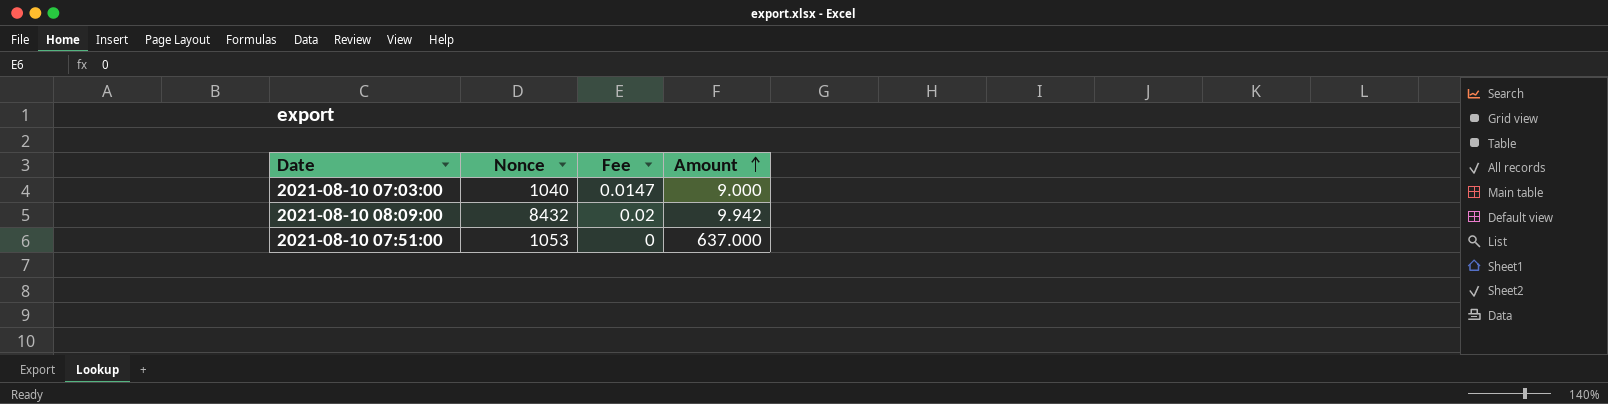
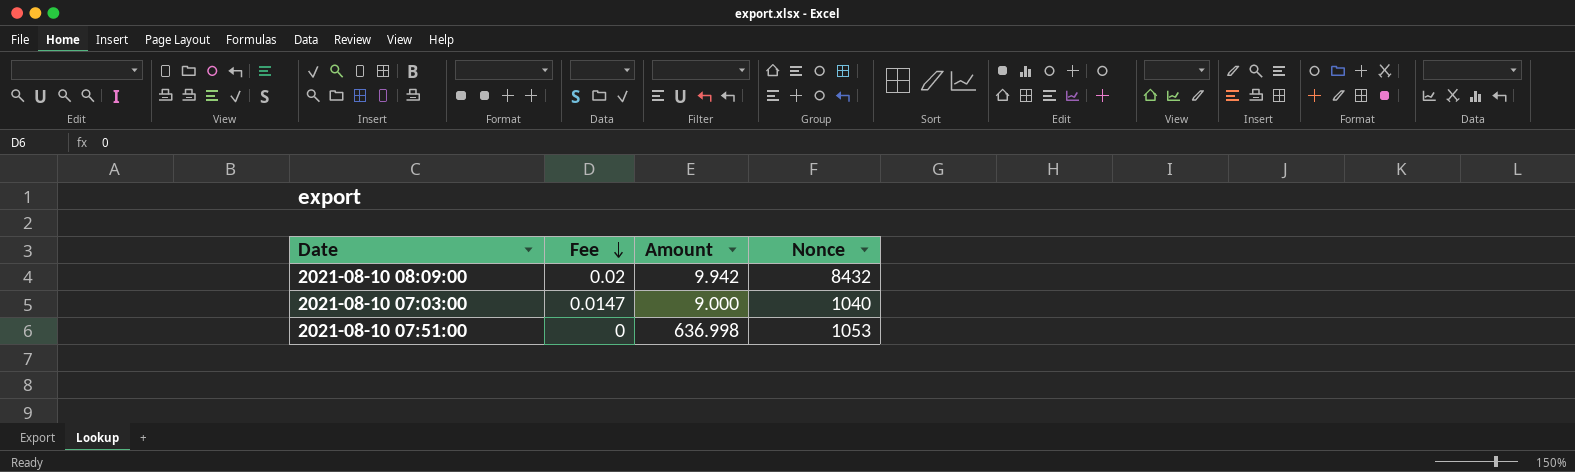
row order: Amount ascending -> Fee descending
column Nonce | position: 2 -> 4
2021-08-10 07:51:00 | Amount: 637.000 -> 636.998

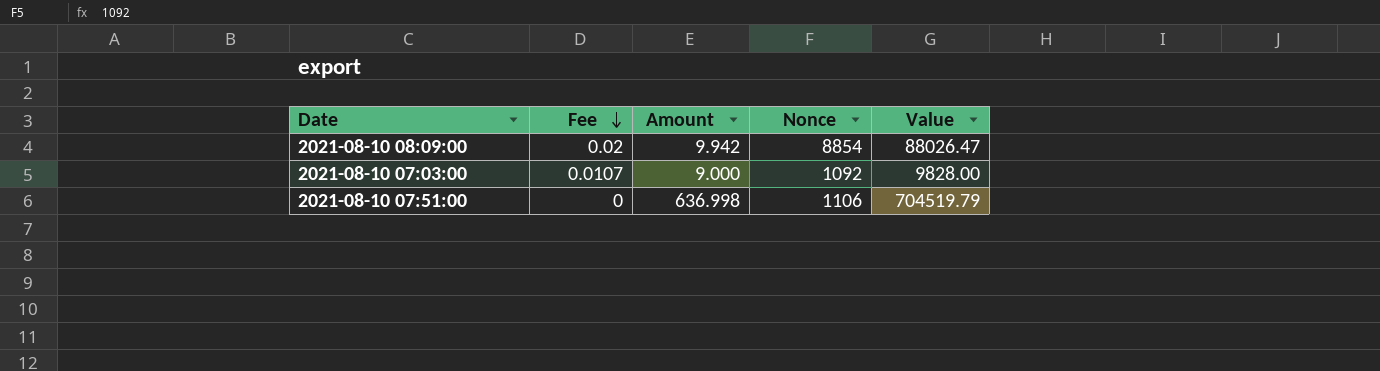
column Value | formula: none -> [Amount] * [Nonce]
2021-08-10 08:09:00 | Nonce: 8432 -> 8854
2021-08-10 07:03:00 | Fee: 0.0147 -> 0.0107
2021-08-10 07:03:00 | Nonce: 1040 -> 1092
2021-08-10 07:51:00 | Nonce: 1053 -> 1106

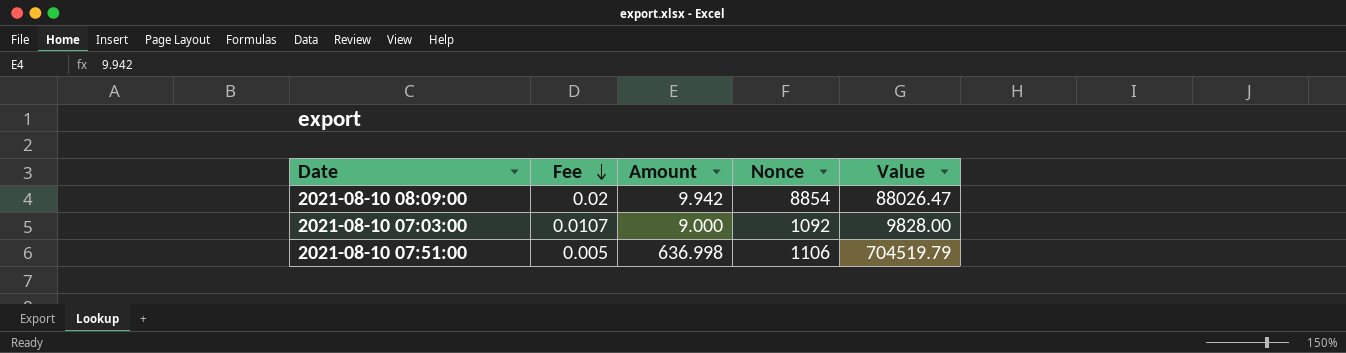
2021-08-10 07:51:00 | Fee: 0 -> 0.005

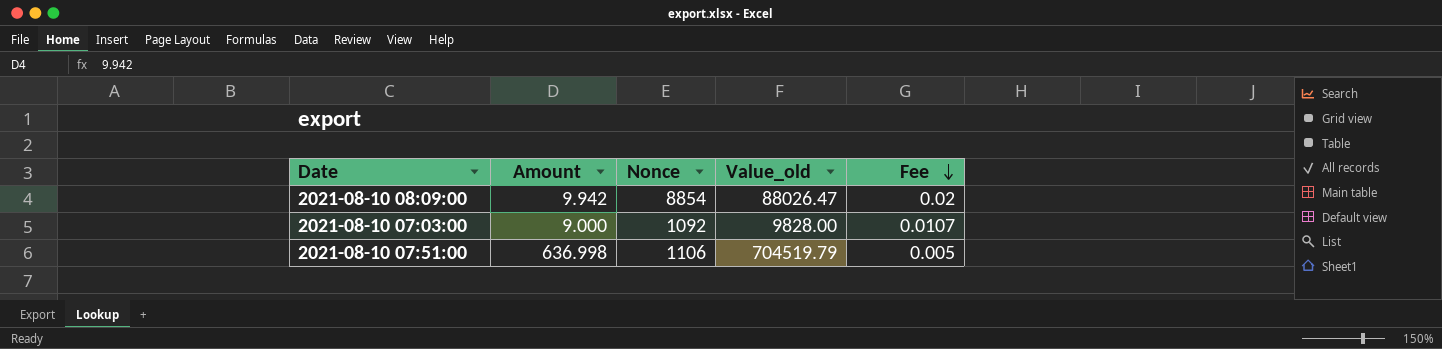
column name: Value -> Value_old
column Fee | position: 2 -> 5

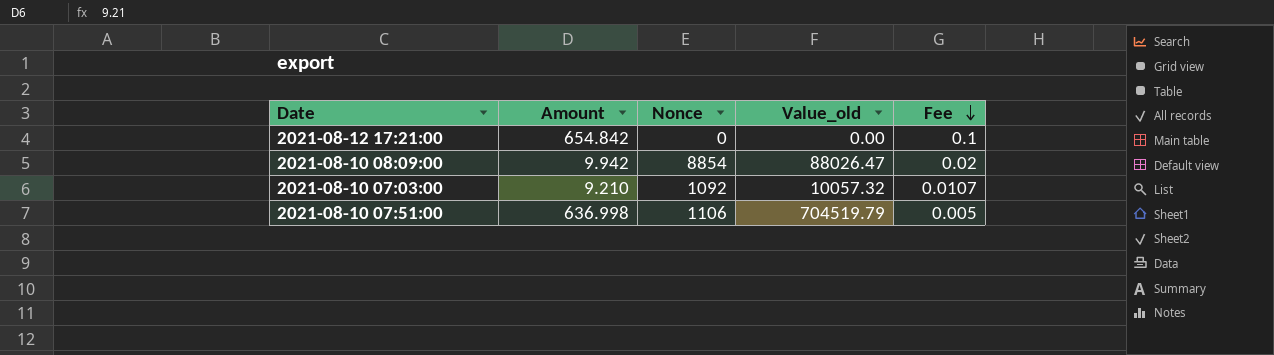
row 2021-08-12 17:21:00: none -> 654.842 | 0 | 0.00 | 0.1
2021-08-10 07:03:00 | Amount: 9.000 -> 9.210
2021-08-10 07:03:00 | Value_old: 9828.00 -> 10057.32

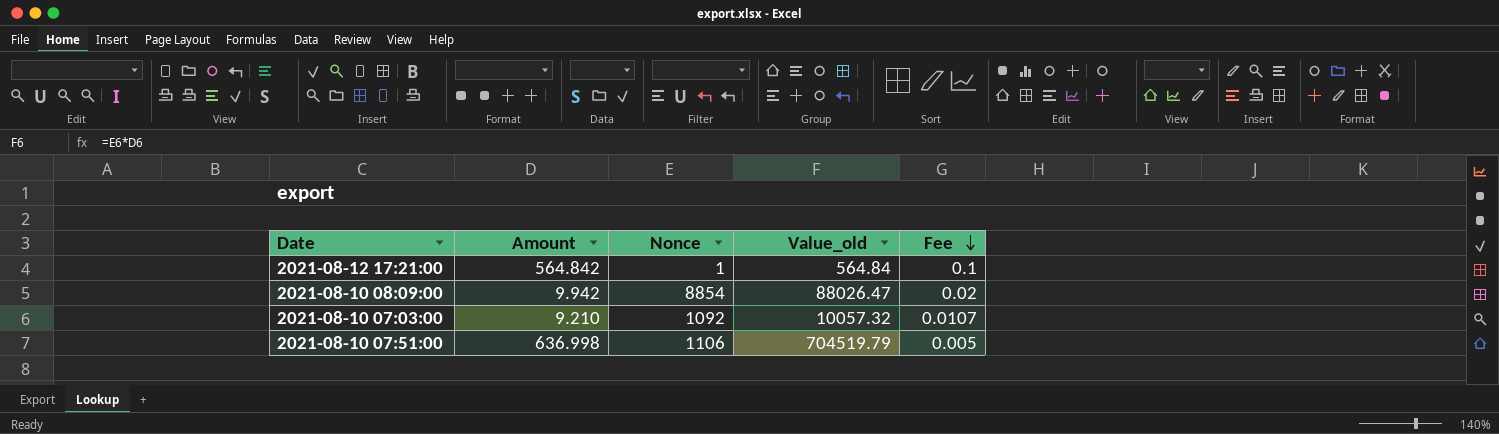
2021-08-12 17:21:00 | Amount: 654.842 -> 564.842
2021-08-12 17:21:00 | Nonce: 0 -> 1
2021-08-12 17:21:00 | Value_old: 0.00 -> 564.84

